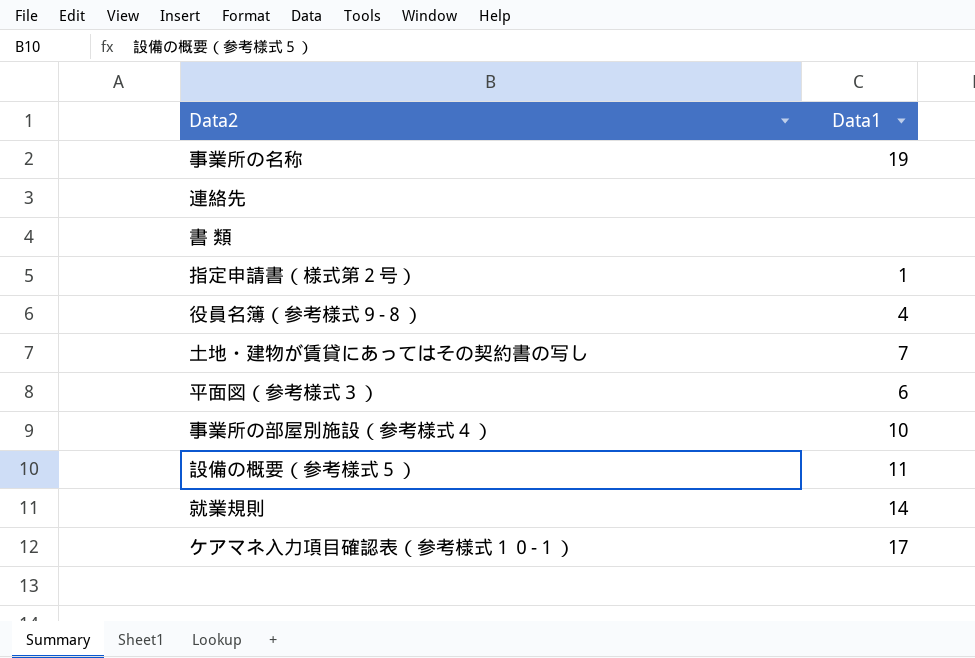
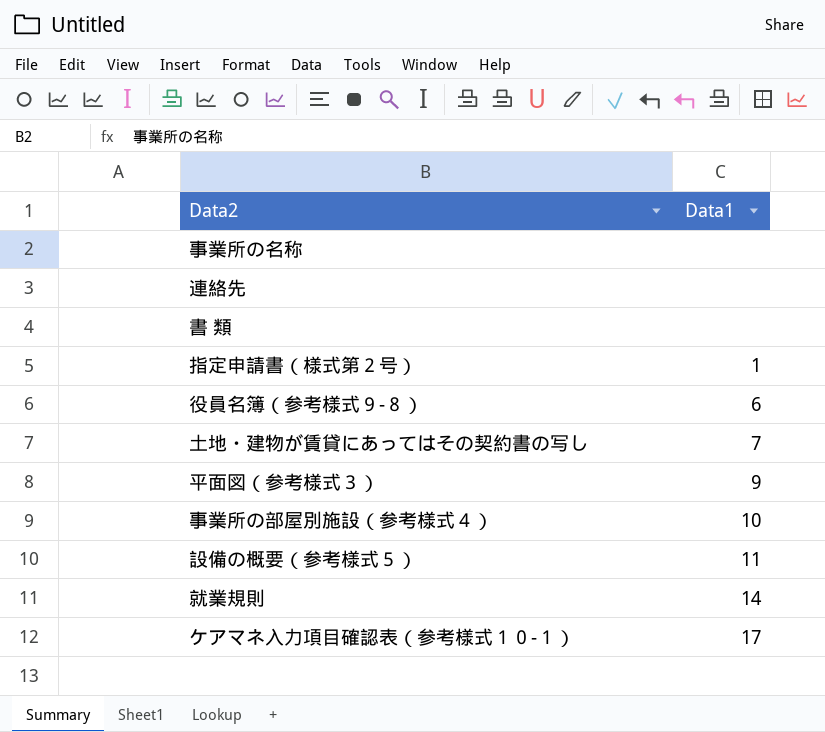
事業所の名称 | Data1: 19 -> none
役員名簿（参考様式９-８） | Data1: 4 -> 6
平面図（参考様式３） | Data1: 6 -> 9

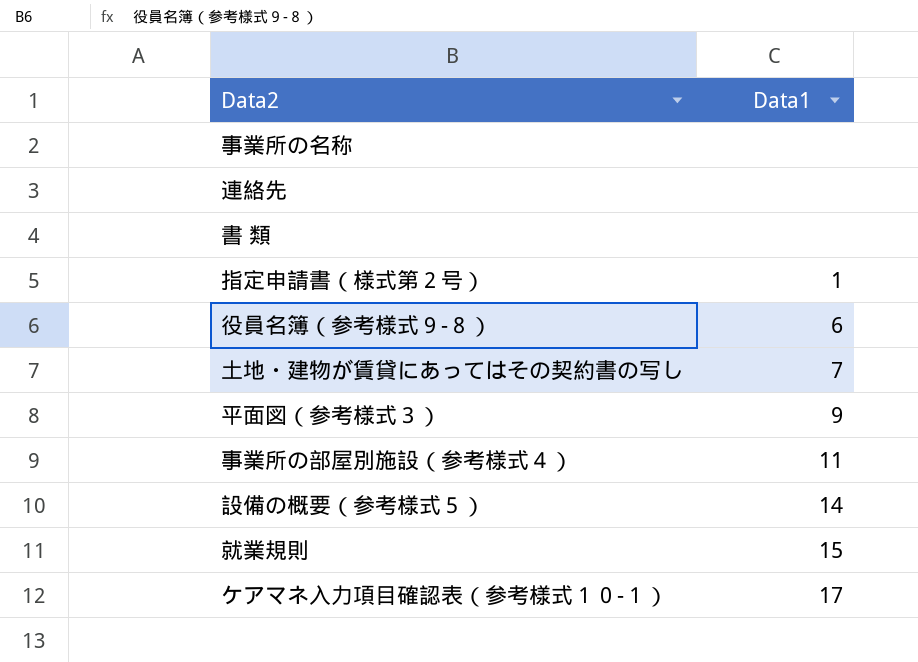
事業所の部屋別施設（参考様式４） | Data1: 10 -> 11
設備の概要（参考様式５） | Data1: 11 -> 14
就業規則 | Data1: 14 -> 15

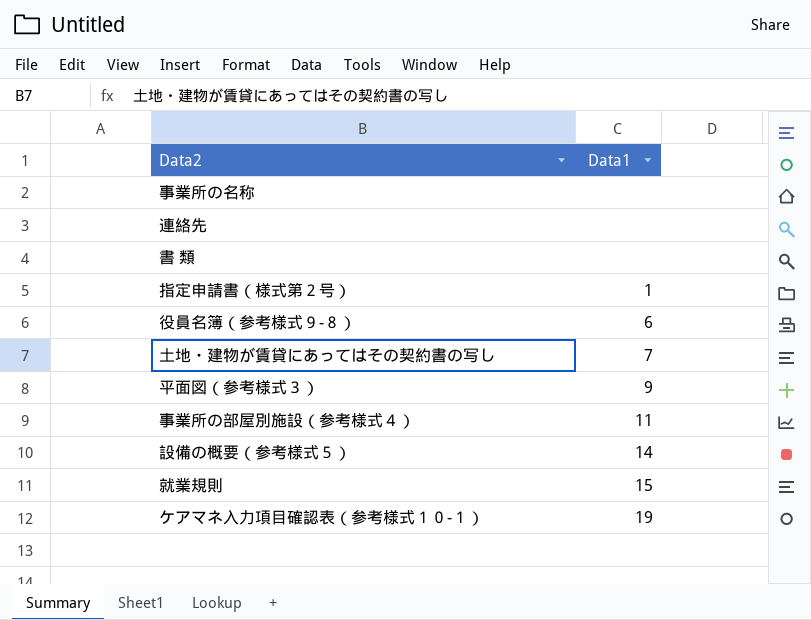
ケアマネ入力項目確認表（参考様式１０-１） | Data1: 17 -> 19

